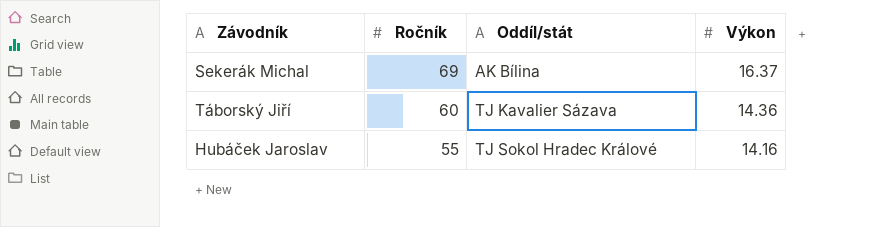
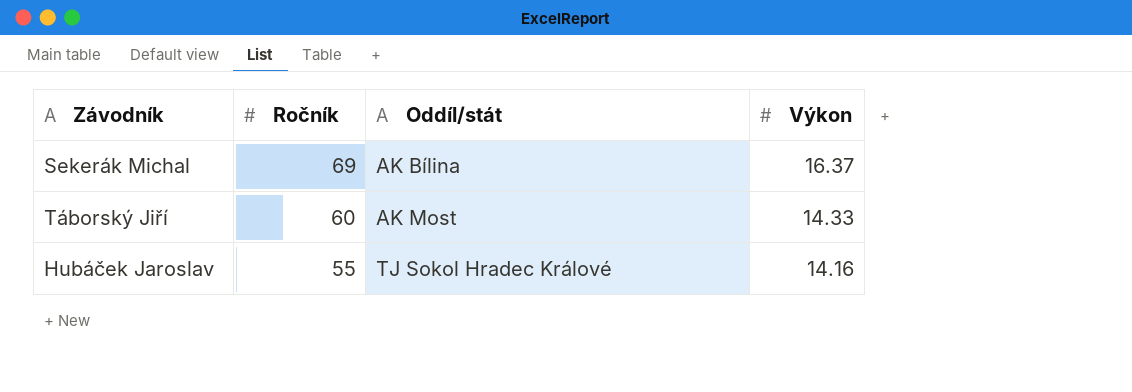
Táborský Jiří | Oddíl/stát: TJ Kavalier Sázava -> AK Most
Táborský Jiří | Výkon: 14.36 -> 14.33

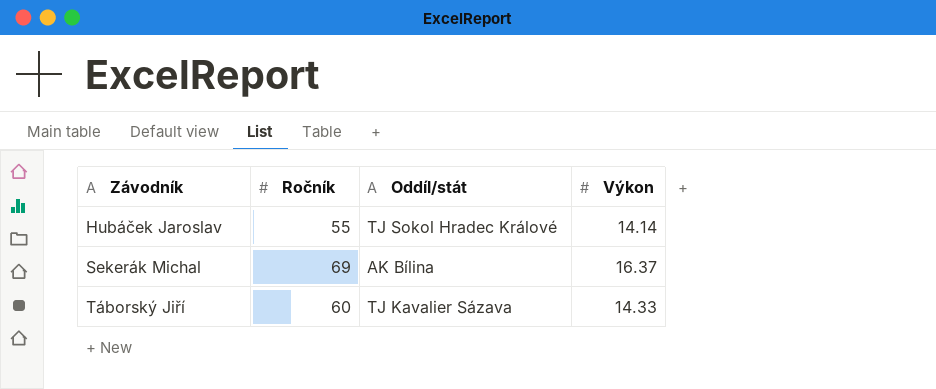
row order: Ročník descending -> Závodník ascending
Hubáček Jaroslav | Výkon: 14.16 -> 14.14
Táborský Jiří | Oddíl/stát: AK Most -> TJ Kavalier Sázava

